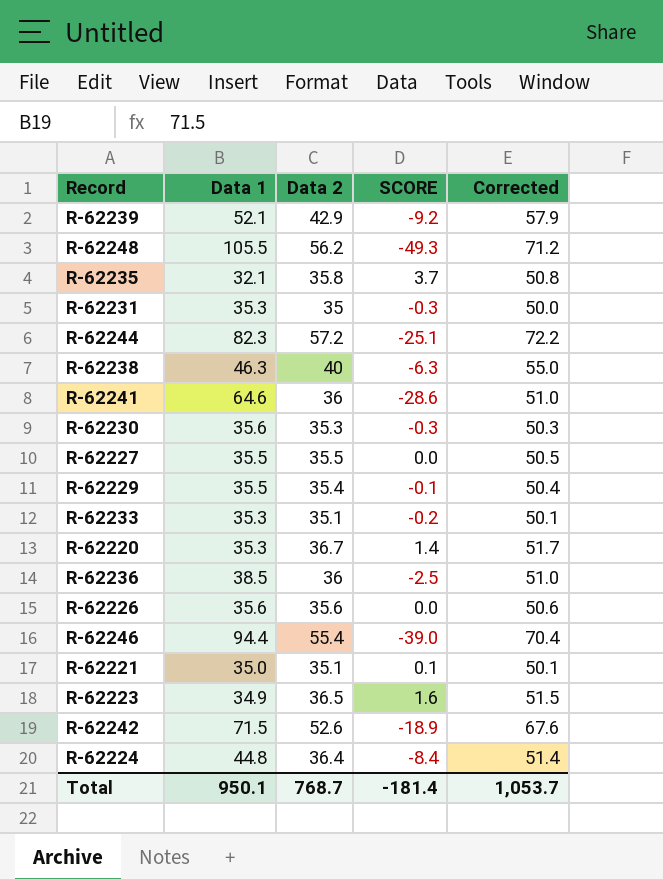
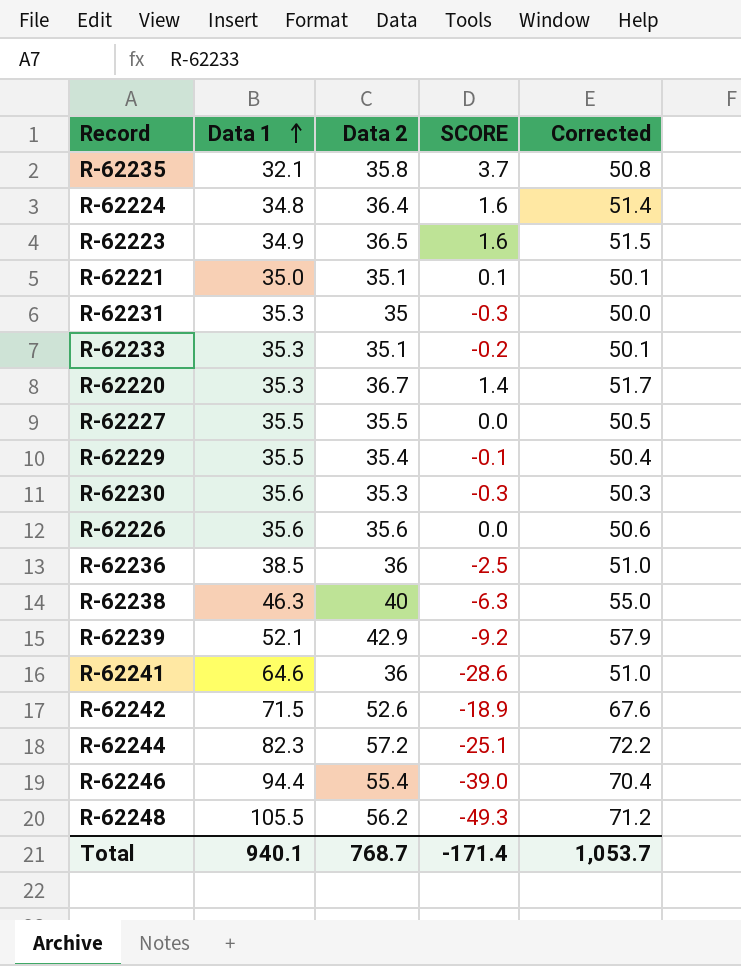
row order: none -> Data 1 ascending
R-62224 | Data 1: 44.8 -> 34.8
R-62224 | SCORE: -8.4 -> 1.6
Total | Data 1: 950.1 -> 940.1
Total | SCORE: -181.4 -> -171.4

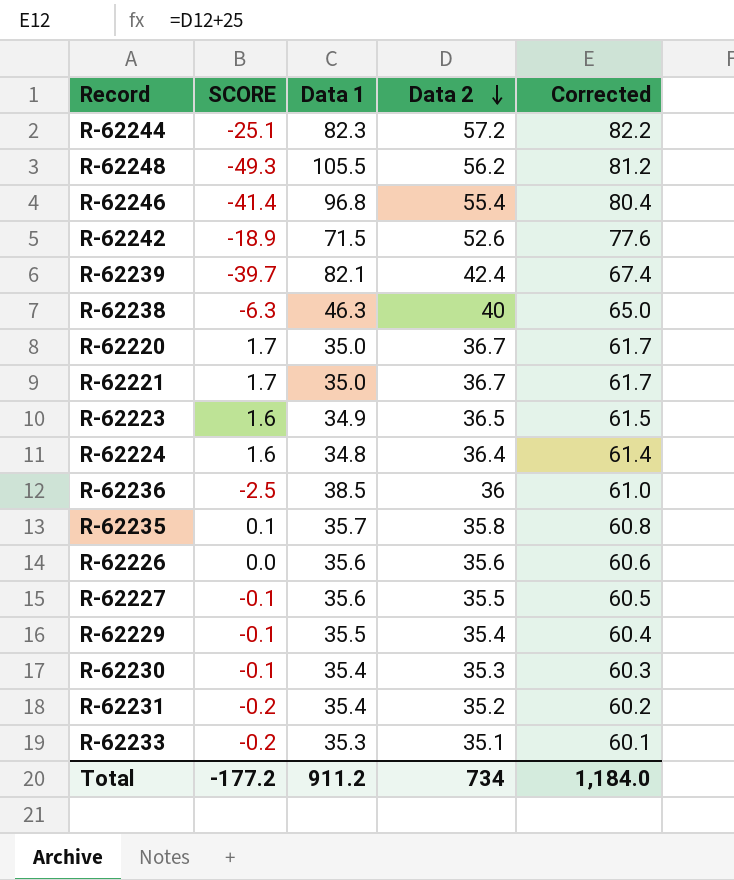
row order: Data 1 ascending -> Data 2 descending
column SCORE | position: 4 -> 2
column Corrected | formula: [Data 2] + 15 -> [Data 2] + 25
row R-62241: 64.6 | 36 | -28.6 | 51.0 -> none
R-62246 | SCORE: -39.0 -> -41.4
R-62246 | Data 1: 94.4 -> 96.8
R-62239 | SCORE: -9.2 -> -39.7
R-62239 | Data 1: 52.1 -> 82.1
R-62239 | Data 2: 42.9 -> 42.4
R-62220 | SCORE: 1.4 -> 1.7
R-62220 | Data 1: 35.3 -> 35.0
R-62221 | SCORE: 0.1 -> 1.7
R-62221 | Data 2: 35.1 -> 36.7
R-62235 | SCORE: 3.7 -> 0.1
R-62235 | Data 1: 32.1 -> 35.7
R-62227 | SCORE: 0.0 -> -0.1
R-62227 | Data 1: 35.5 -> 35.6
R-62230 | SCORE: -0.3 -> -0.1
R-62230 | Data 1: 35.6 -> 35.4
R-62231 | SCORE: -0.3 -> -0.2
R-62231 | Data 1: 35.3 -> 35.4
R-62231 | Data 2: 35 -> 35.2
Total | SCORE: -171.4 -> -177.2
Total | Data 1: 940.1 -> 911.2
Total | Data 2: 768.7 -> 734
Total | Corrected: 1,053.7 -> 1,184.0

